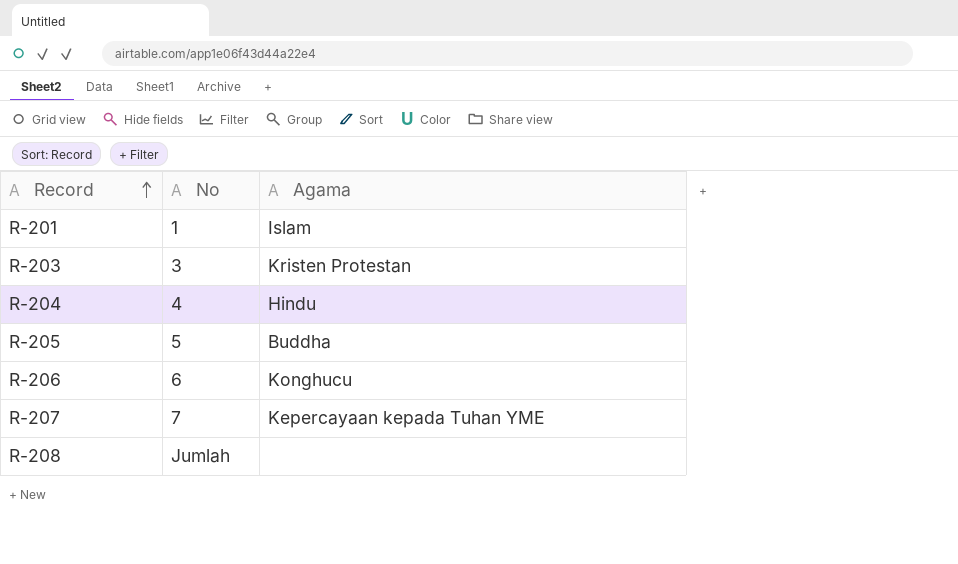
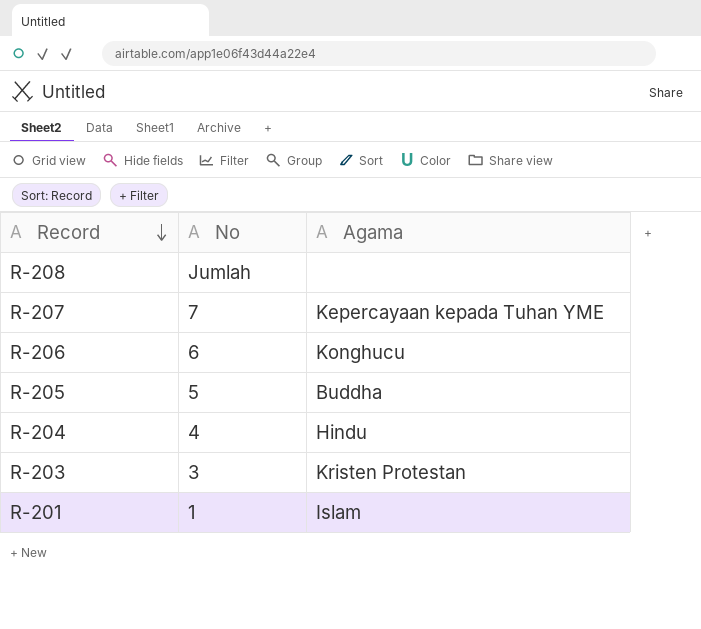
row order: Record ascending -> Record descending

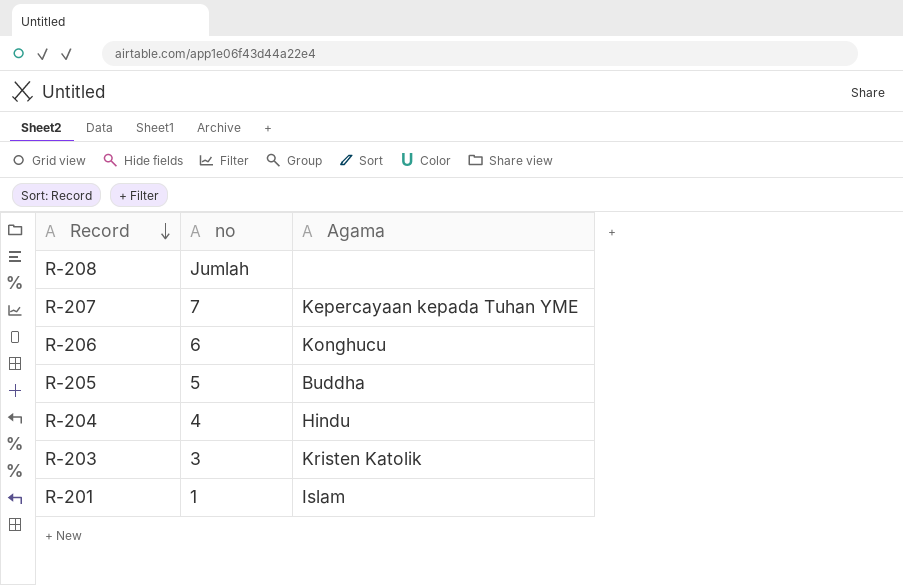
column name: No -> no
R-203 | Agama: Kristen Protestan -> Kristen Katolik

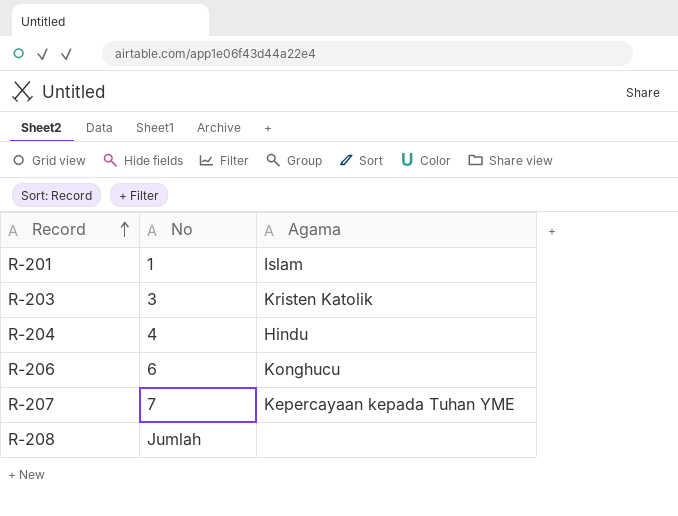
row order: Record descending -> Record ascending
column name: no -> No
row R-205: 5 | Buddha -> none

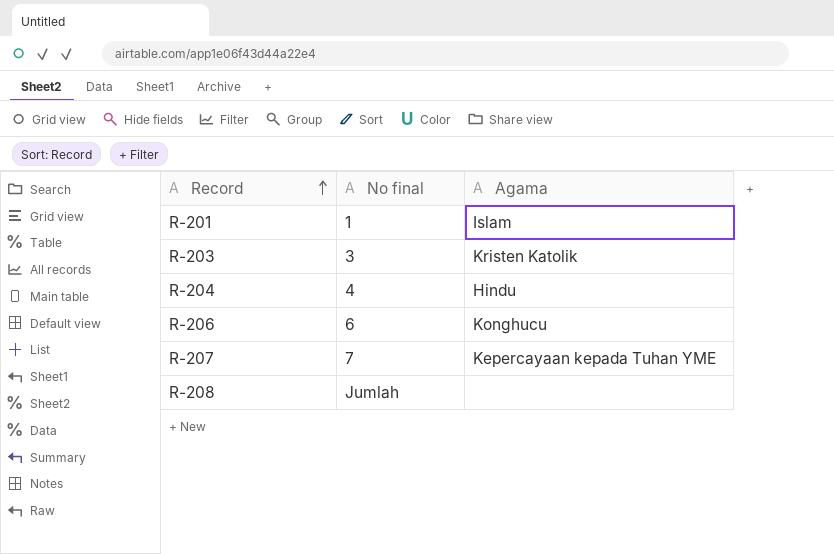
column name: No -> No final

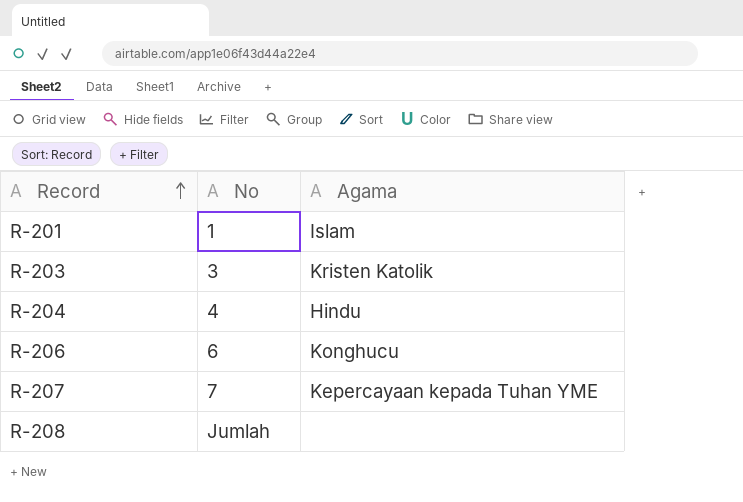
column name: No final -> No

